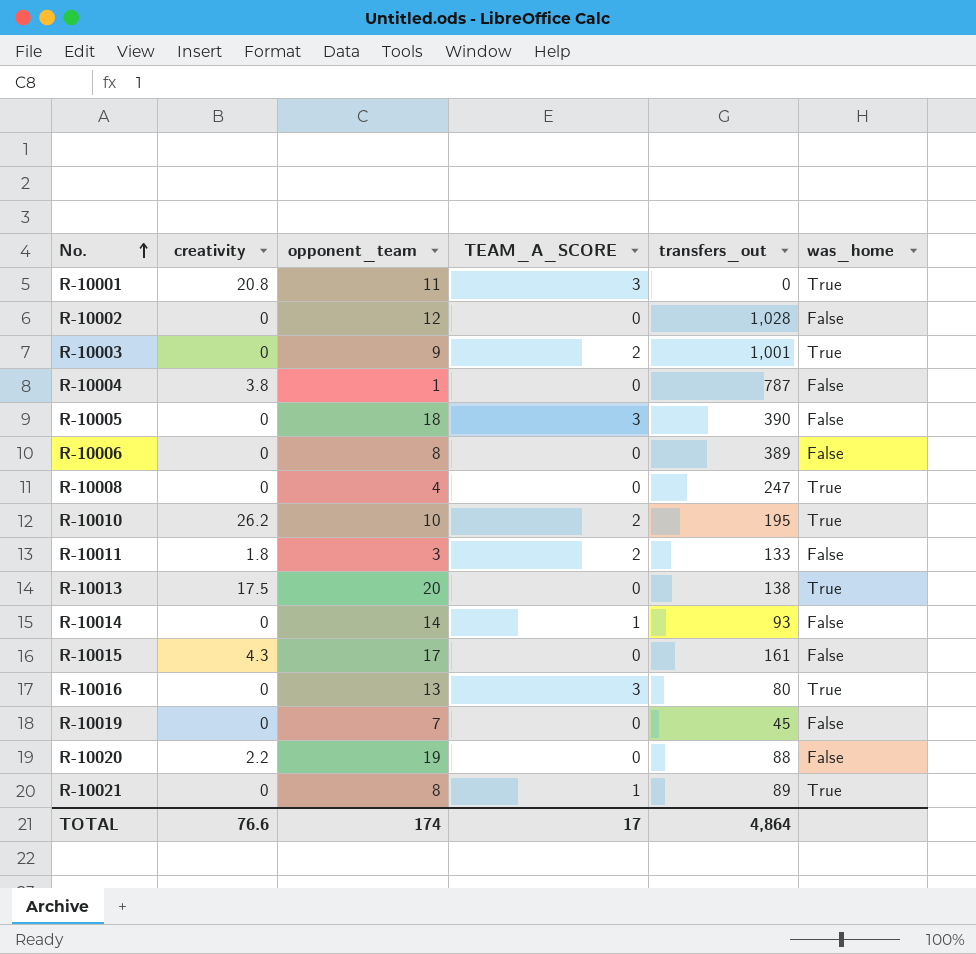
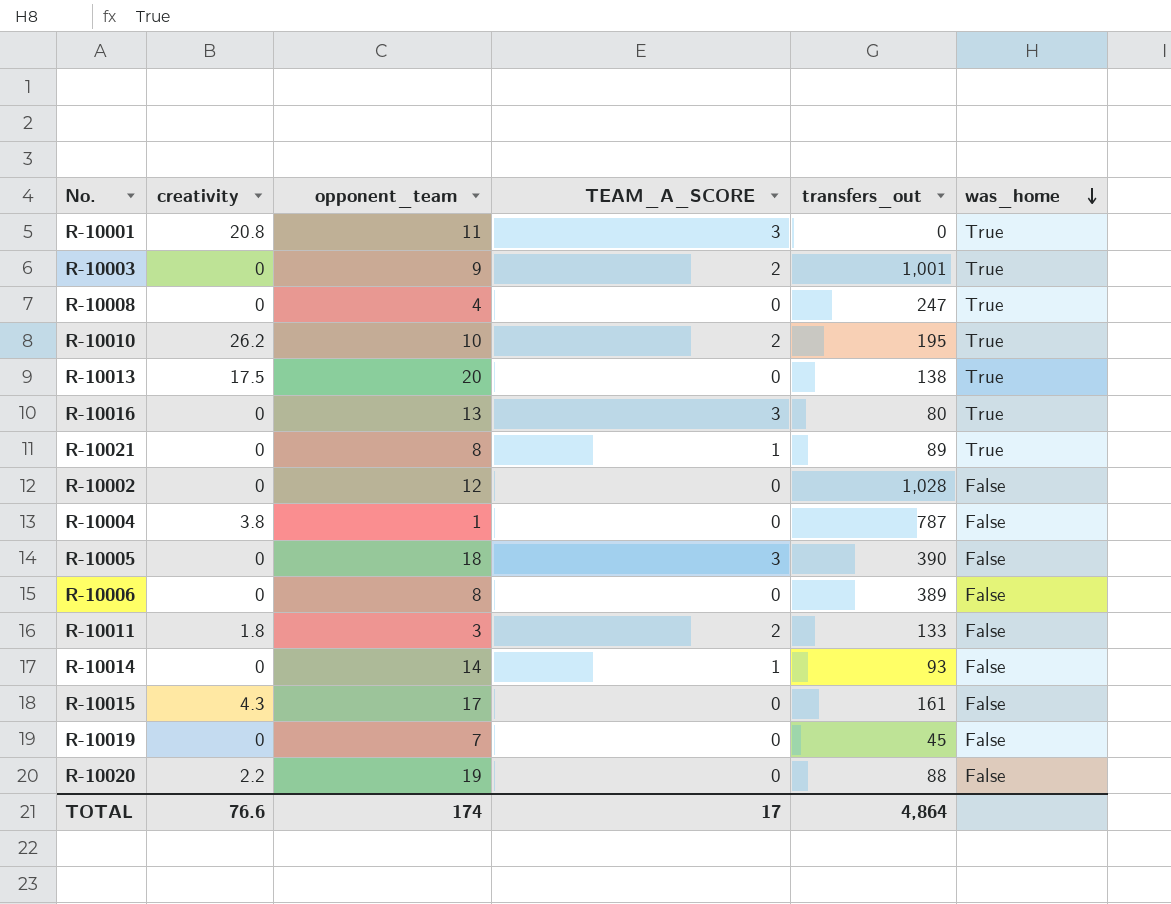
row order: No. ascending -> was_home descending

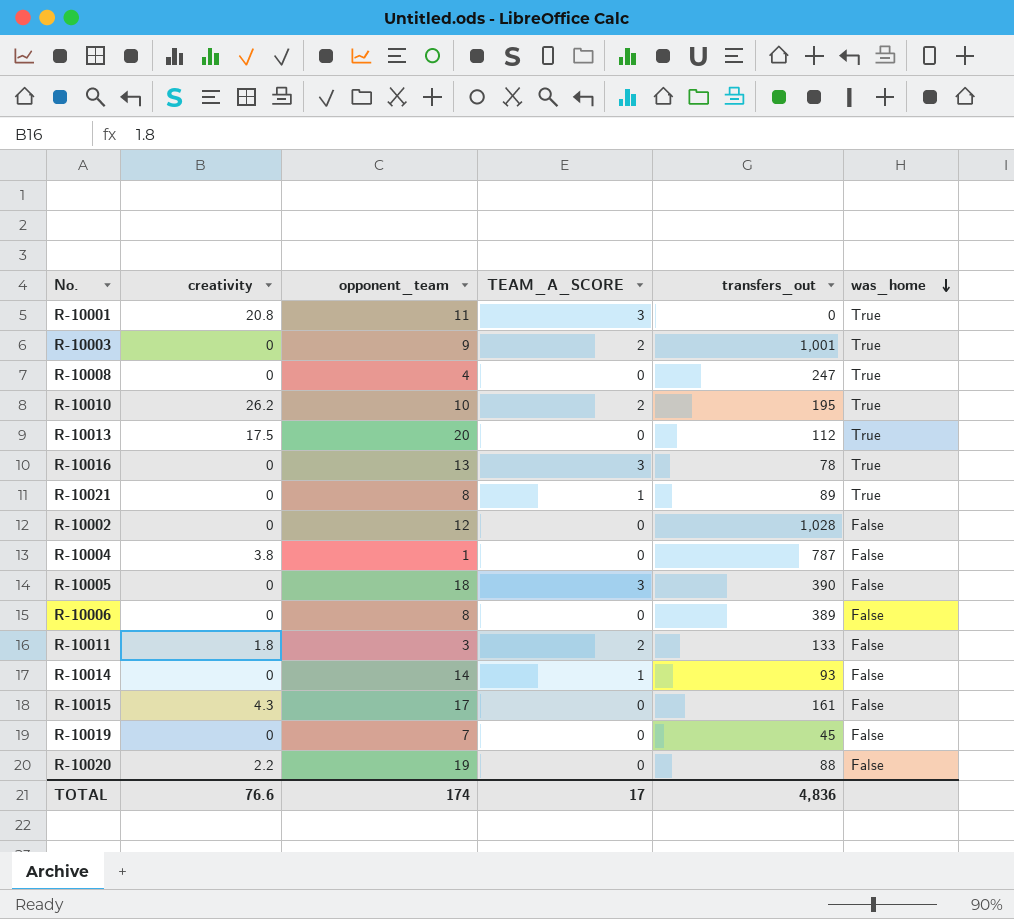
R-10013 | transfers_out: 138 -> 112
R-10016 | transfers_out: 80 -> 78
TOTAL | transfers_out: 4,864 -> 4,836

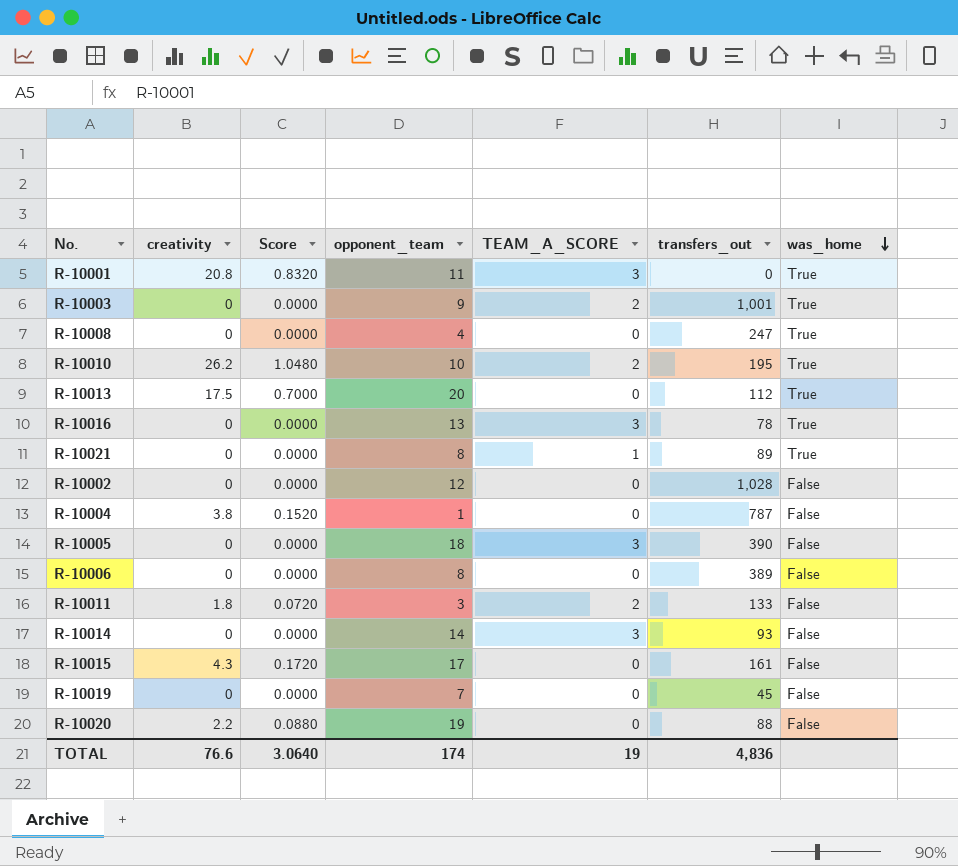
column Score | formula: none -> [creativity] * 0.04
R-10014 | TEAM_A_SCORE: 1 -> 3
TOTAL | TEAM_A_SCORE: 17 -> 19

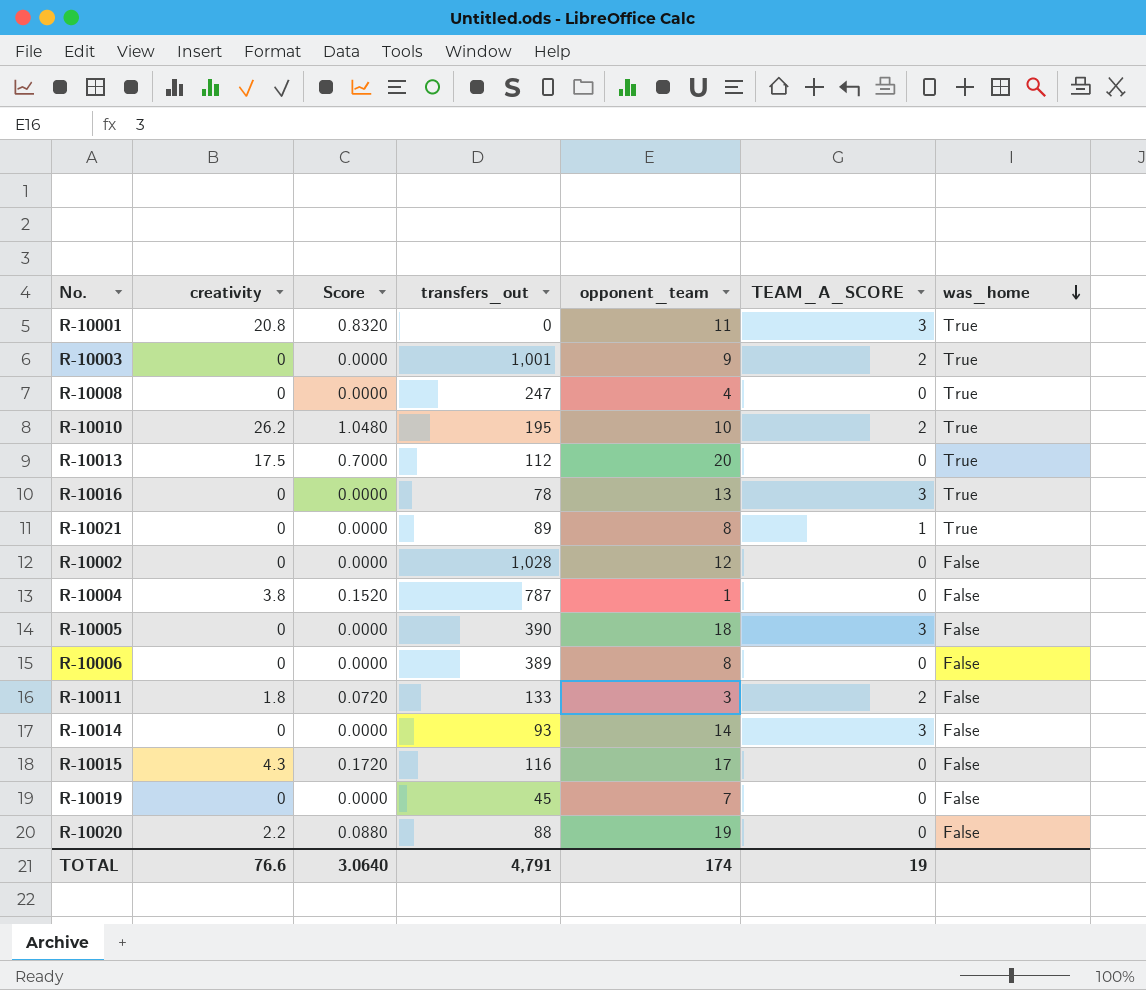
column transfers_out | position: 6 -> 4
R-10015 | transfers_out: 161 -> 116
TOTAL | transfers_out: 4,836 -> 4,791

